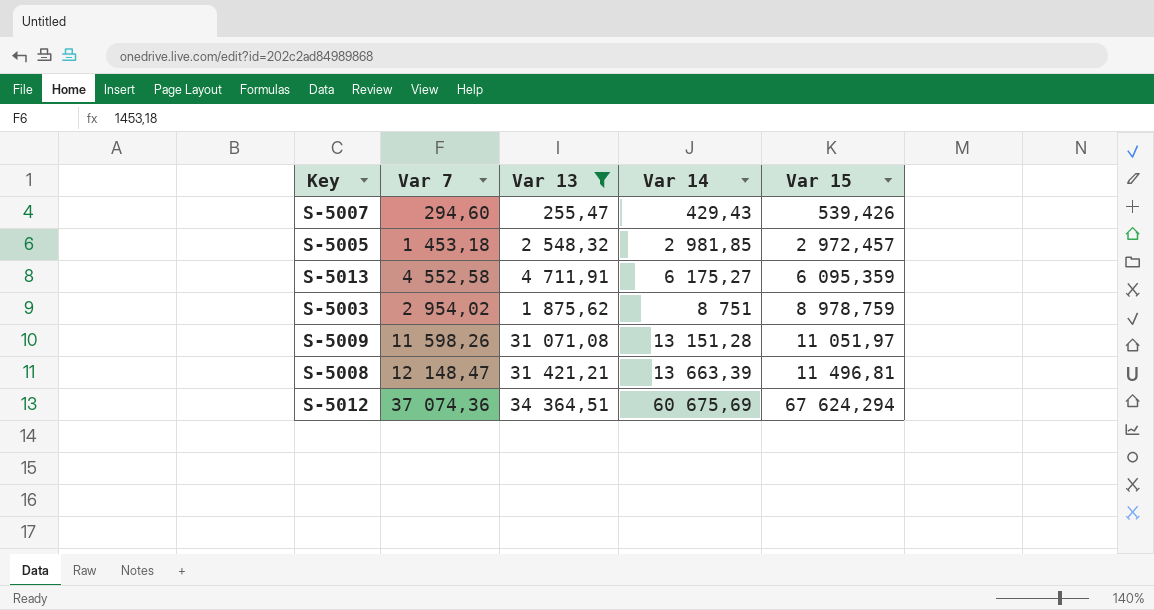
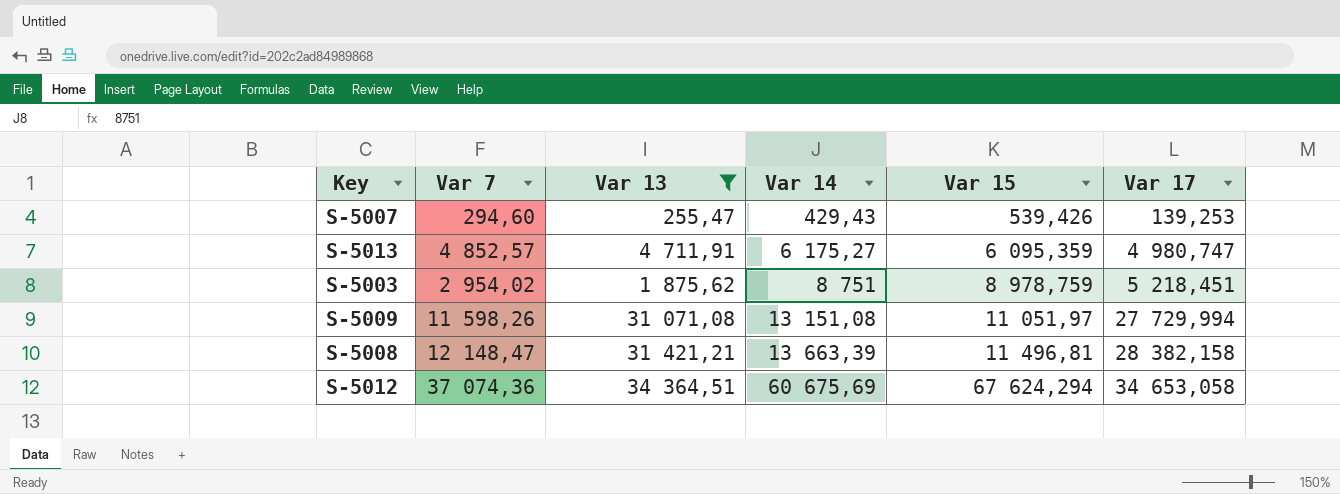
column Var 17 | position: none -> 6
row S-5005: 1 453,18 | 2 548,32 | 2 981,85 | 2 972,457 -> none
S-5013 | Var 7: 4 552,58 -> 4 852,57
S-5009 | Var 14: 13 151,28 -> 13 151,08

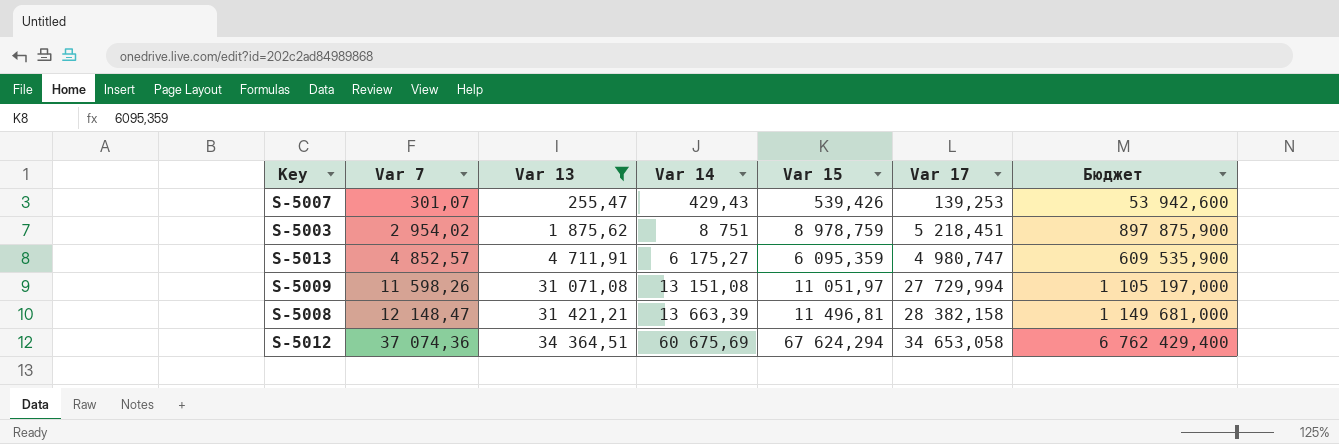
row order: Var 14 ascending -> Var 7 ascending
column Бюджет | formula: none -> [Var 15] * 100
S-5007 | Var 7: 294,60 -> 301,07

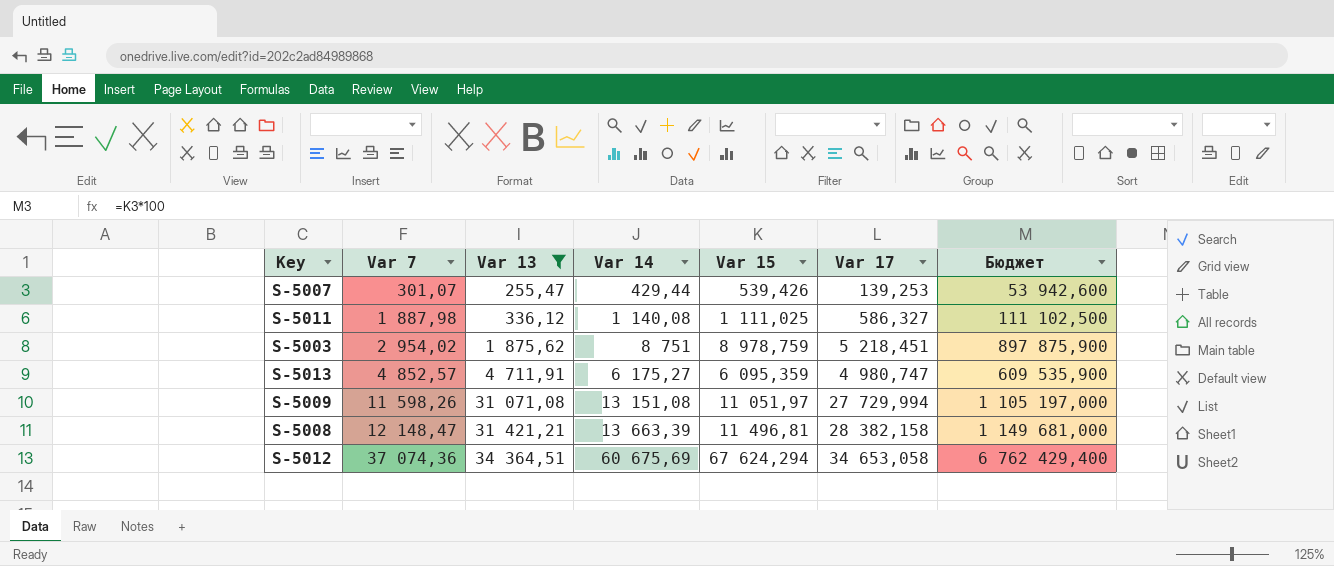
S-5007 | Var 14: 429,43 -> 429,44
row S-5011: none -> 1 887,98 | 336,12 | 1 140,08 | 1 111,025 | 586,327 | 111 102,500

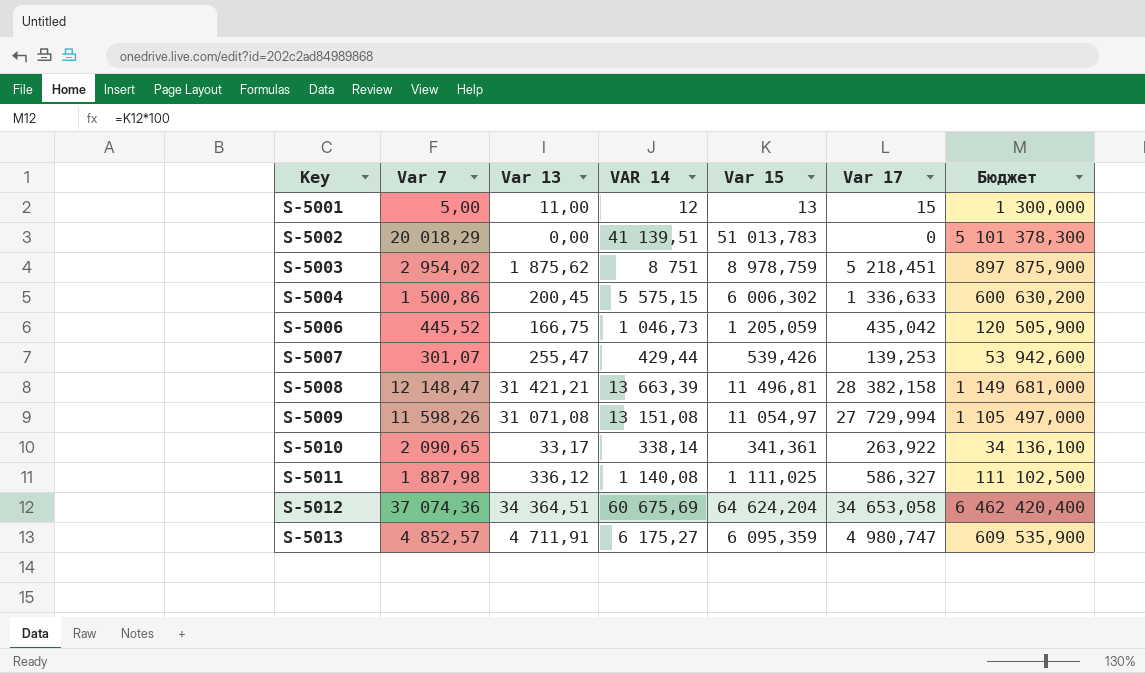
filter: Var 13 >= 255,47 -> none
row order: Var 7 ascending -> Key ascending
column name: Var 14 -> VAR 14
S-5009 | Var 15: 11 051,97 -> 11 054,97
S-5009 | Бюджет: 1 105 197,000 -> 1 105 497,000
S-5012 | Var 15: 67 624,294 -> 64 624,204
S-5012 | Бюджет: 6 762 429,400 -> 6 462 420,400

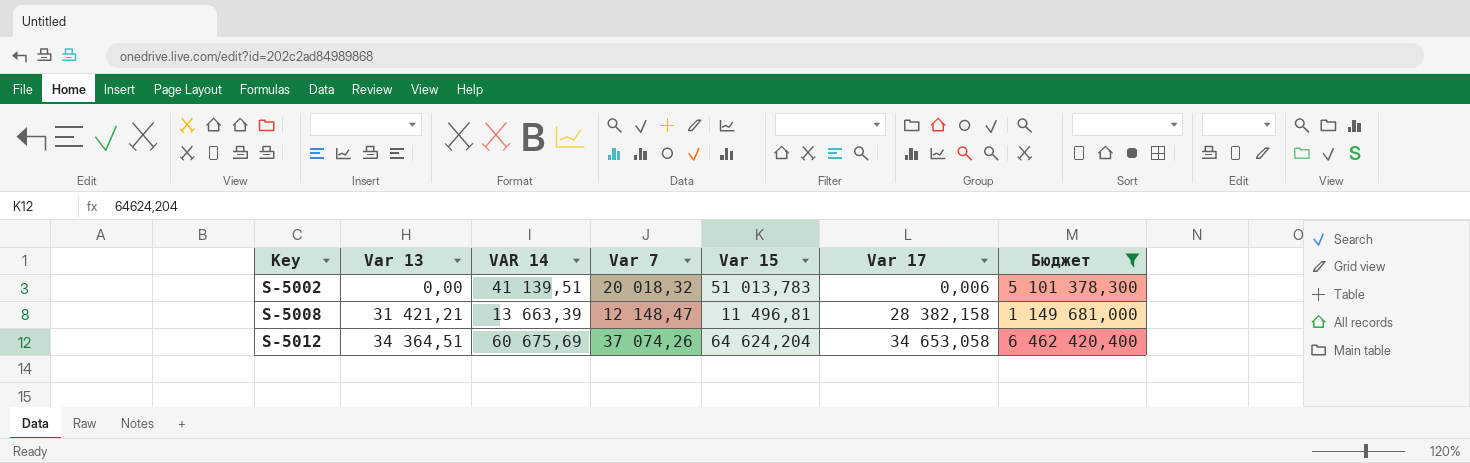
filter: none -> Бюджет >= 1 149 681,000
column Var 7 | position: 2 -> 4
S-5002 | Var 7: 20 018,29 -> 20 018,32
S-5002 | Var 17: 0 -> 0,006
S-5012 | Var 7: 37 074,36 -> 37 074,26

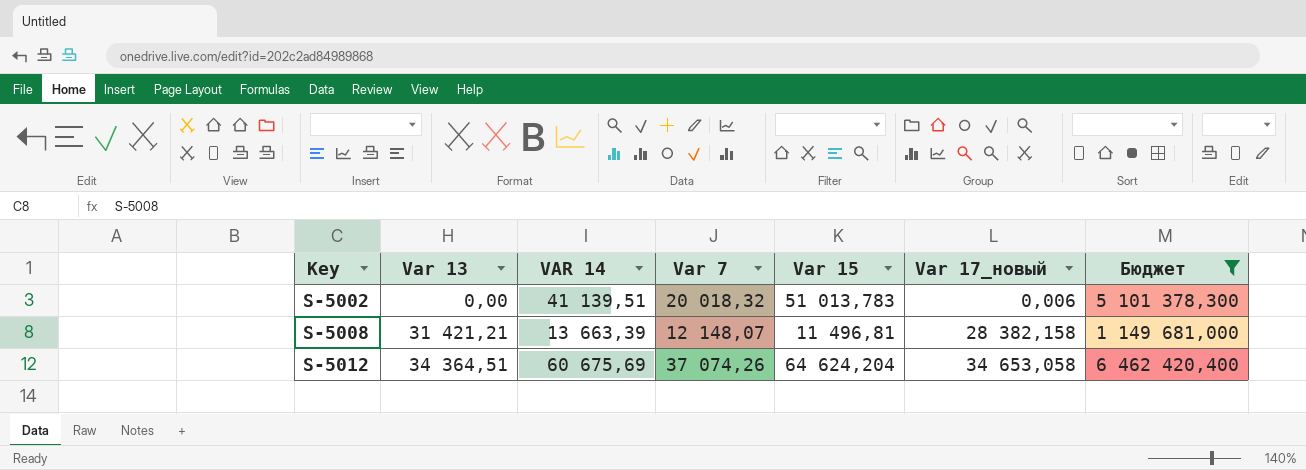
column name: Var 17 -> Var 17_новый
S-5008 | Var 7: 12 148,47 -> 12 148,07

